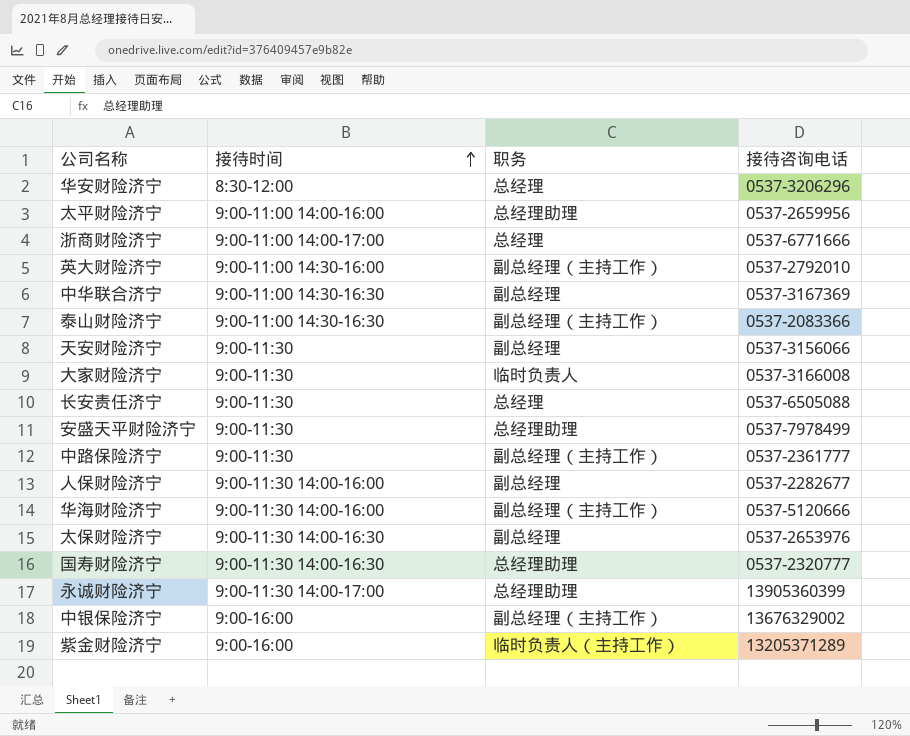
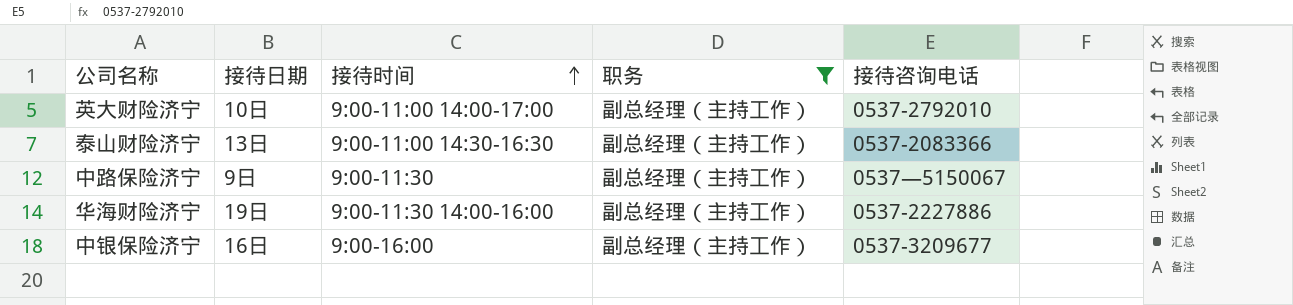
filter: none -> 职务 = 副总经理（主持工作）
column 接待日期 | position: none -> 2
英大财险济宁 | 接待时间: 9:00-11:00 14:30-16:00 -> 9:00-11:00 14:00-17:00
中路保险济宁 | 接待咨询电话: 0537-2361777 -> 0537—5150067
华海财险济宁 | 接待咨询电话: 0537-5120666 -> 0537-2227886
中银保险济宁 | 接待咨询电话: 13676329002 -> 0537-3209677

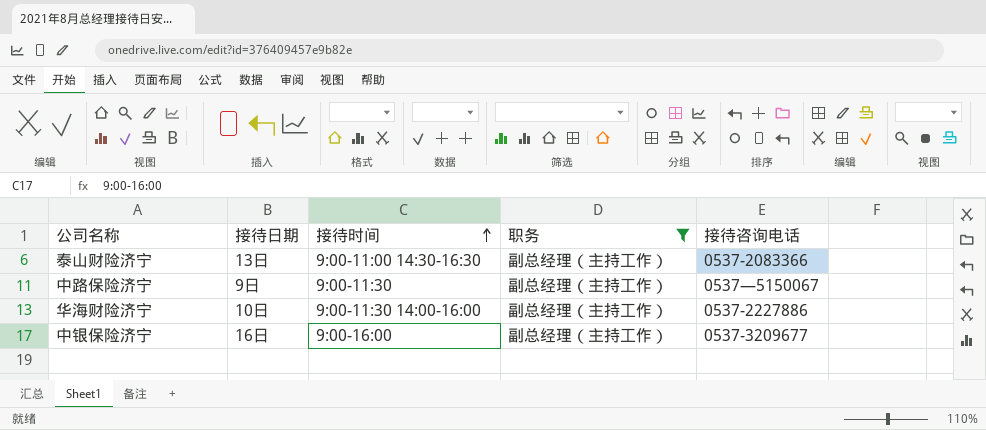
row 英大财险济宁: 10日 | 9:00-11:00 14:00-17:00 | 副总经理（主持工作） | 0537-2792010 -> none
华海财险济宁 | 接待日期: 19日 -> 10日

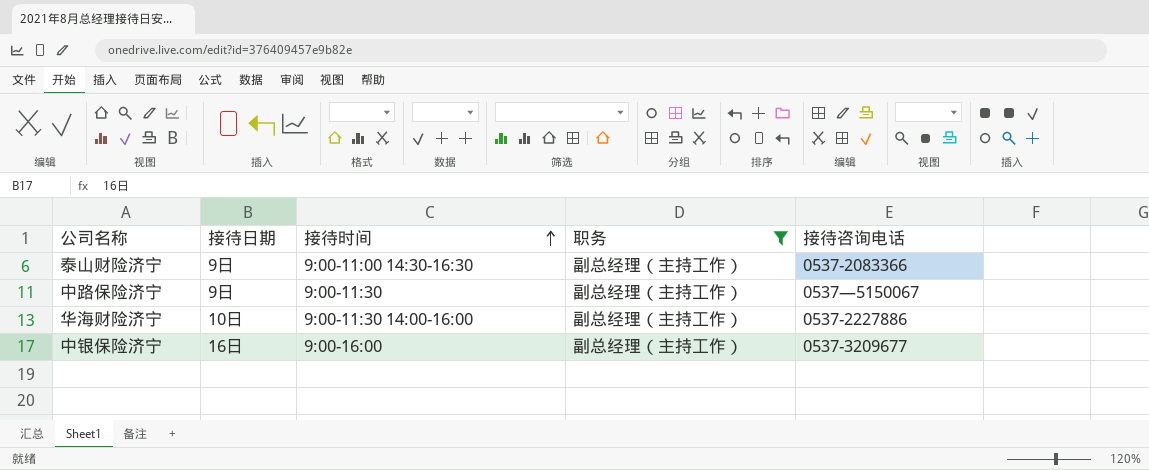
泰山财险济宁 | 接待日期: 13日 -> 9日

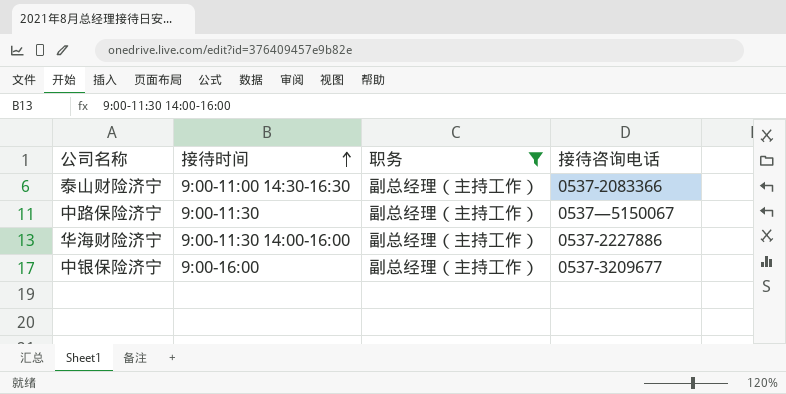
column 接待日期 | position: 2 -> none

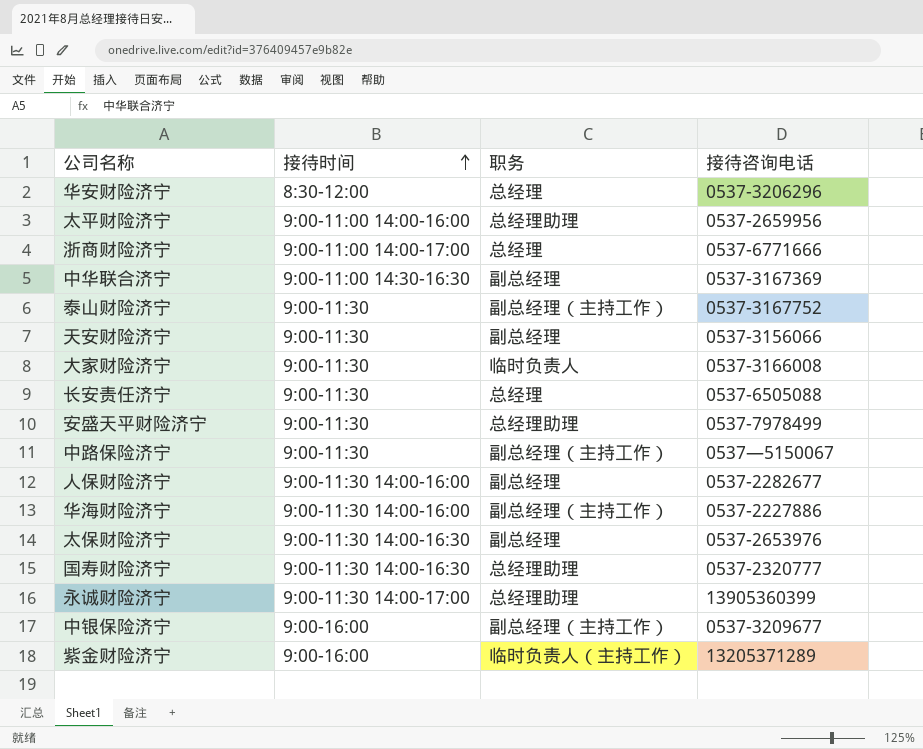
filter: 职务 = 副总经理（主持工作） -> none
泰山财险济宁 | 接待时间: 9:00-11:00 14:30-16:30 -> 9:00-11:30
泰山财险济宁 | 接待咨询电话: 0537-2083366 -> 0537-3167752

